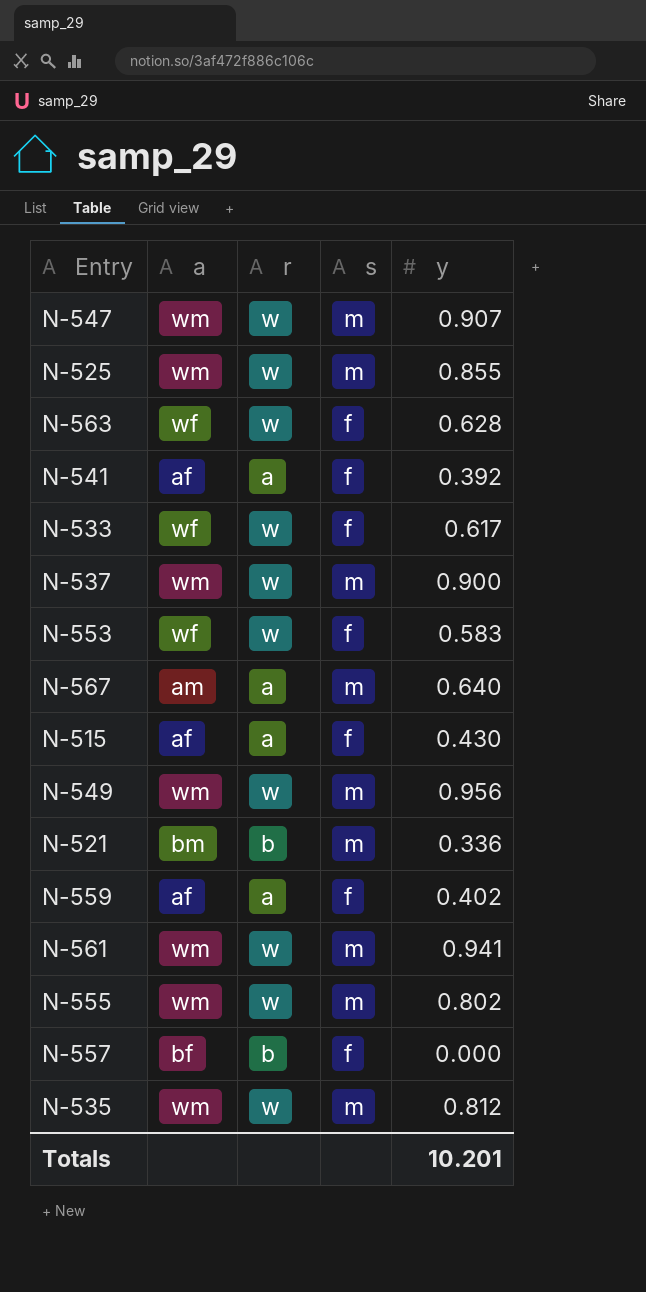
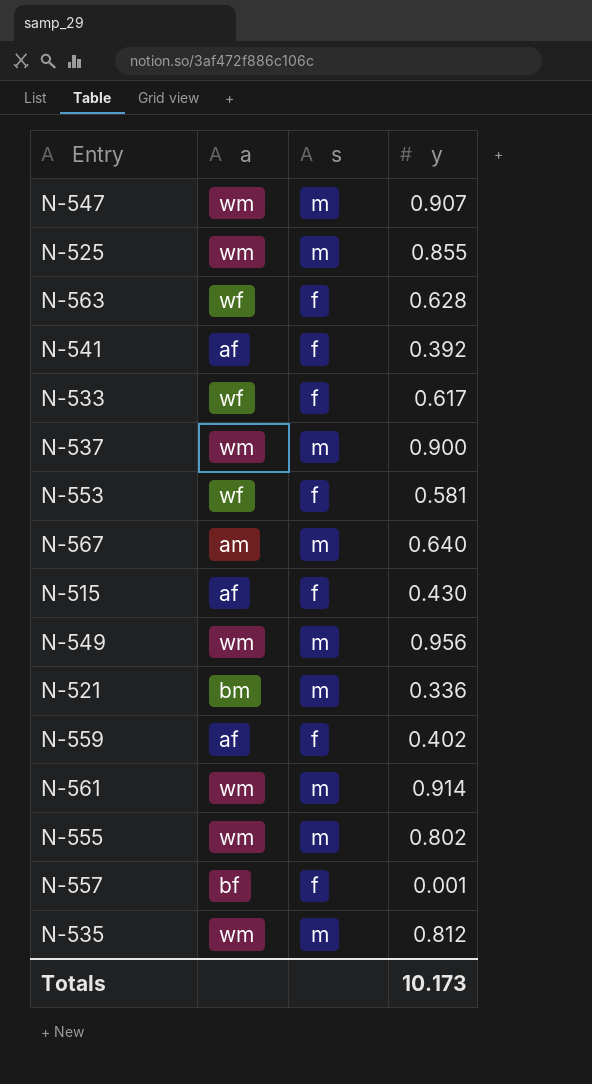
column r | position: 3 -> none
N-553 | y: 0.583 -> 0.581
N-561 | y: 0.941 -> 0.914
N-557 | y: 0.000 -> 0.001
Totals | y: 10.201 -> 10.173

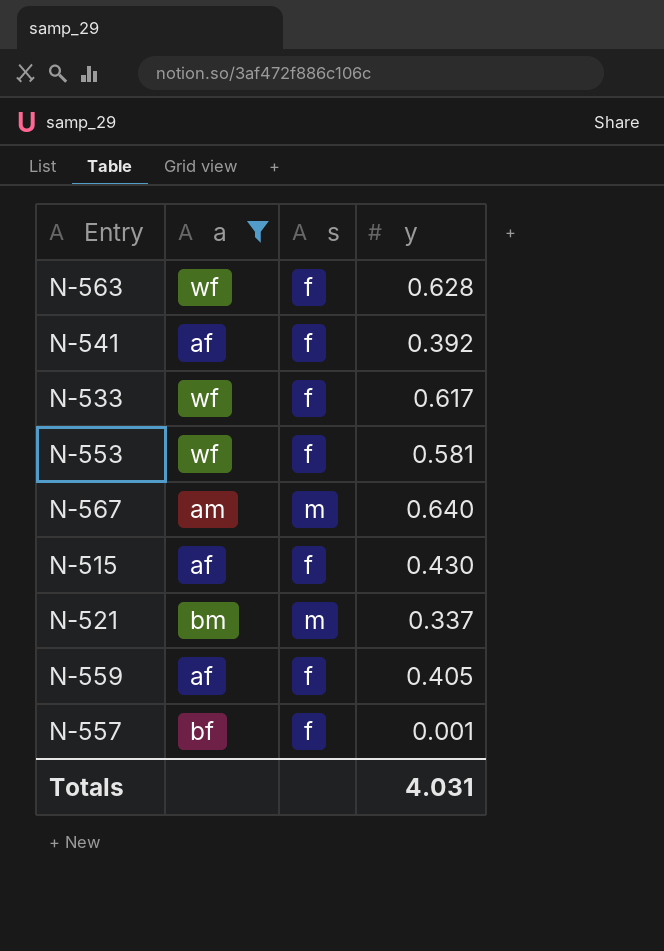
filter: none -> a != wm
N-521 | y: 0.336 -> 0.337
N-559 | y: 0.402 -> 0.405
Totals | y: 10.173 -> 4.031

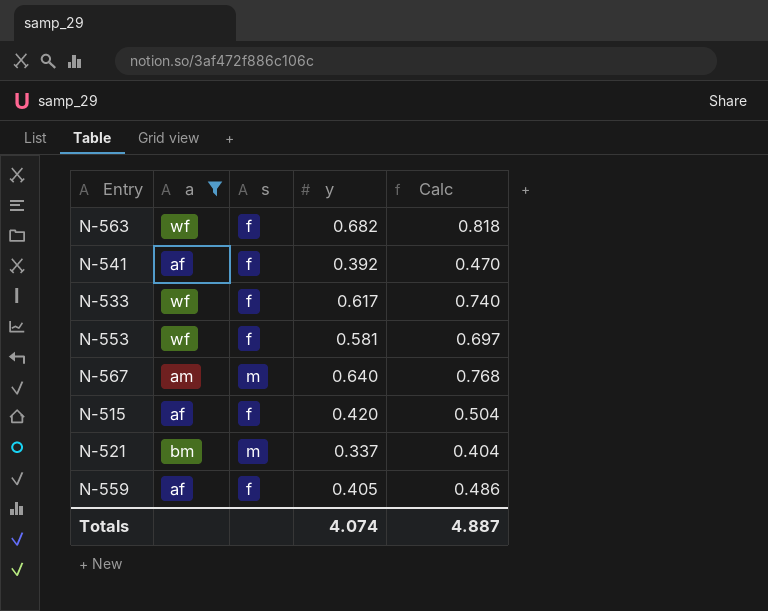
column Calc | formula: none -> [y] * 1.2
row N-557: bf | f | 0.001 -> none
N-563 | y: 0.628 -> 0.682
N-515 | y: 0.430 -> 0.420
Totals | y: 4.031 -> 4.074

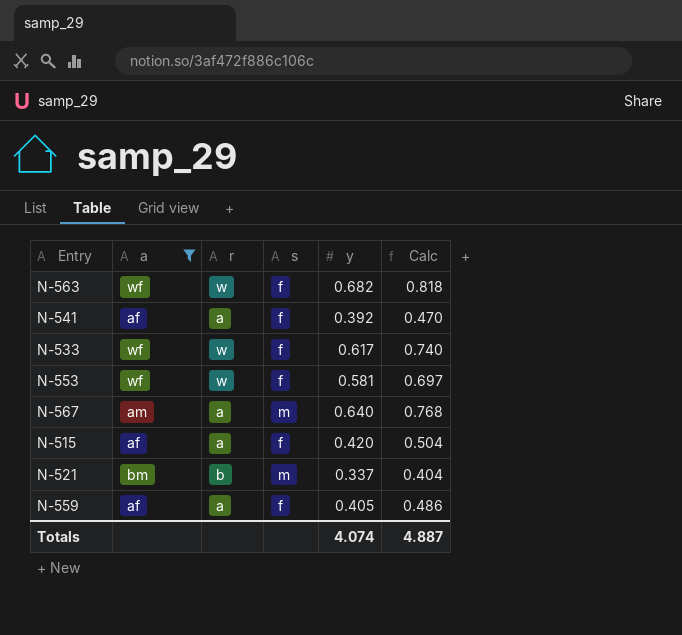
column r | position: none -> 3

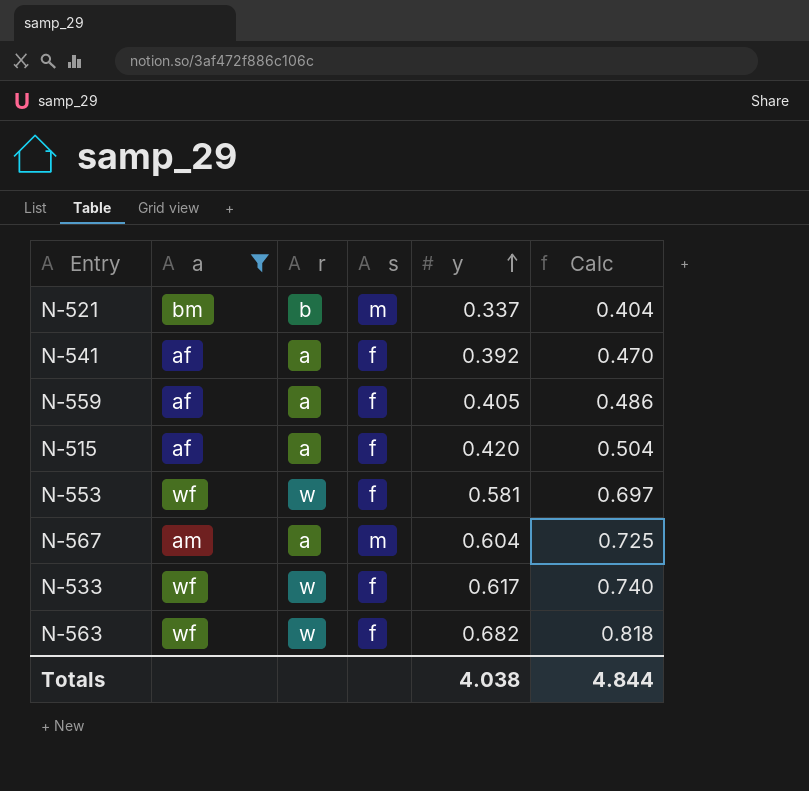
row order: none -> y ascending
N-567 | y: 0.640 -> 0.604
N-567 | Calc: 0.768 -> 0.725
Totals | y: 4.074 -> 4.038
Totals | Calc: 4.887 -> 4.844

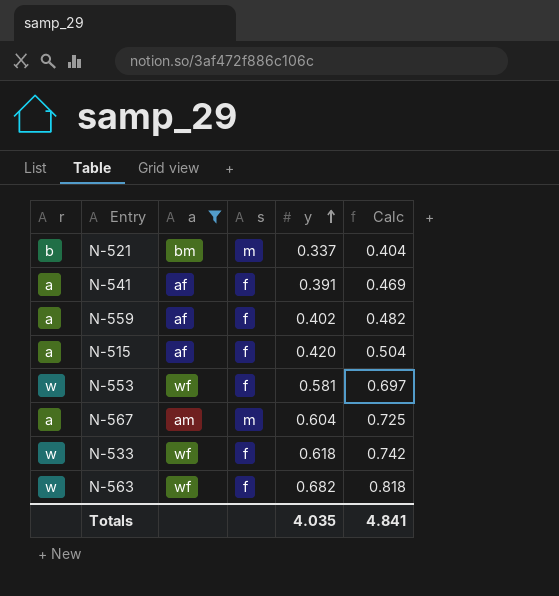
column r | position: 3 -> 1
N-541 | y: 0.392 -> 0.391
N-541 | Calc: 0.470 -> 0.469
N-559 | y: 0.405 -> 0.402
N-559 | Calc: 0.486 -> 0.482
N-533 | y: 0.617 -> 0.618
N-533 | Calc: 0.740 -> 0.742
Totals | y: 4.038 -> 4.035
Totals | Calc: 4.844 -> 4.841

